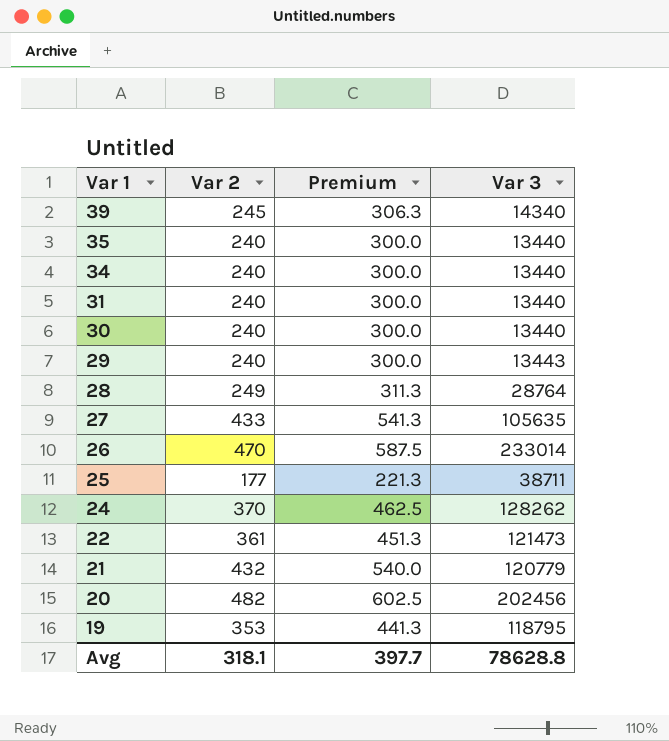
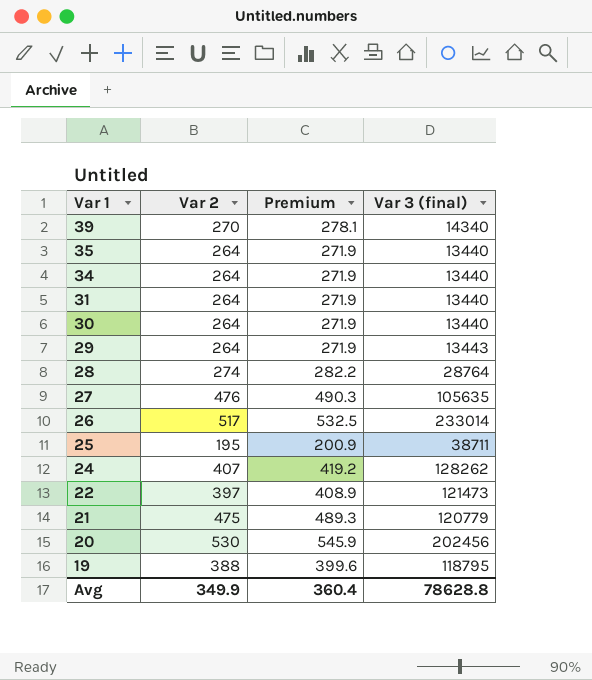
column Premium | formula: [Var 2] * 1.25 -> [Var 2] * 1.03
column name: Var 3 -> Var 3 (final)
39 | Var 2: 245 -> 270
35 | Var 2: 240 -> 264
34 | Var 2: 240 -> 264
31 | Var 2: 240 -> 264
30 | Var 2: 240 -> 264
29 | Var 2: 240 -> 264
28 | Var 2: 249 -> 274
27 | Var 2: 433 -> 476
26 | Var 2: 470 -> 517
25 | Var 2: 177 -> 195
24 | Var 2: 370 -> 407
22 | Var 2: 361 -> 397
21 | Var 2: 432 -> 475
20 | Var 2: 482 -> 530
19 | Var 2: 353 -> 388
Avg | Var 2: 318.1 -> 349.9
Avg | Premium: 397.7 -> 360.4

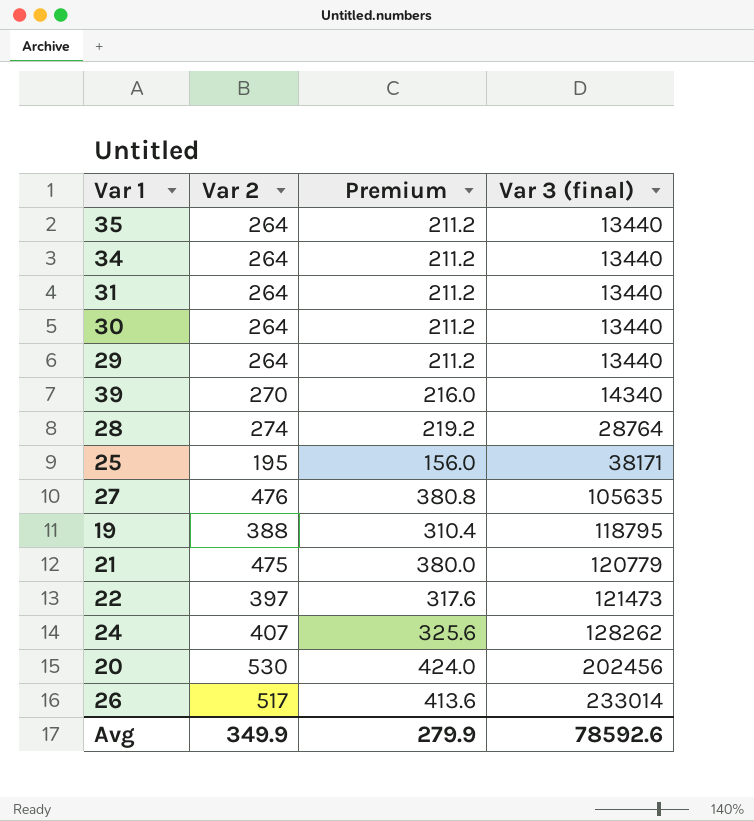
row order: Var 1 descending -> Var 3 (final) ascending
column Premium | formula: [Var 2] * 1.03 -> [Var 2] * 0.8
29 | Var 3 (final): 13443 -> 13440
25 | Var 3 (final): 38711 -> 38171
Avg | Premium: 360.4 -> 279.9
Avg | Var 3 (final): 78628.8 -> 78592.6

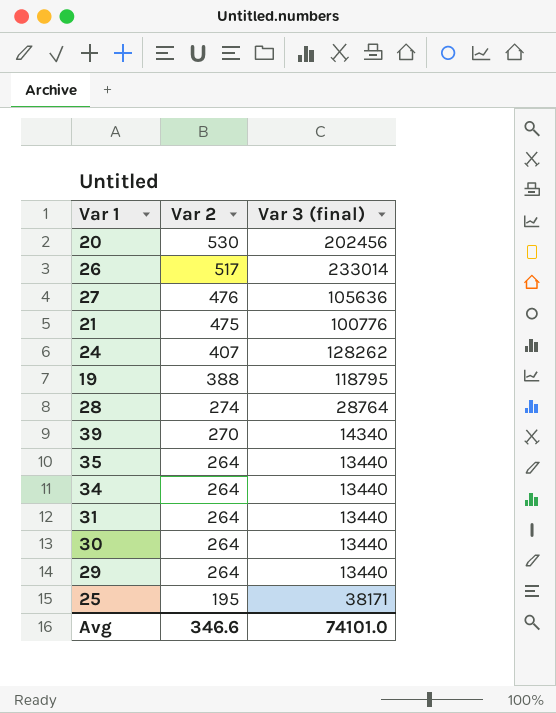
row order: Var 3 (final) ascending -> Var 2 descending
column Premium | formula: [Var 2] * 0.8 -> none
row 22: 397 | 317.6 | 121473 -> none
27 | Var 3 (final): 105635 -> 105636
21 | Var 3 (final): 120779 -> 100776
Avg | Var 2: 349.9 -> 346.6
Avg | Var 3 (final): 78592.6 -> 74101.0

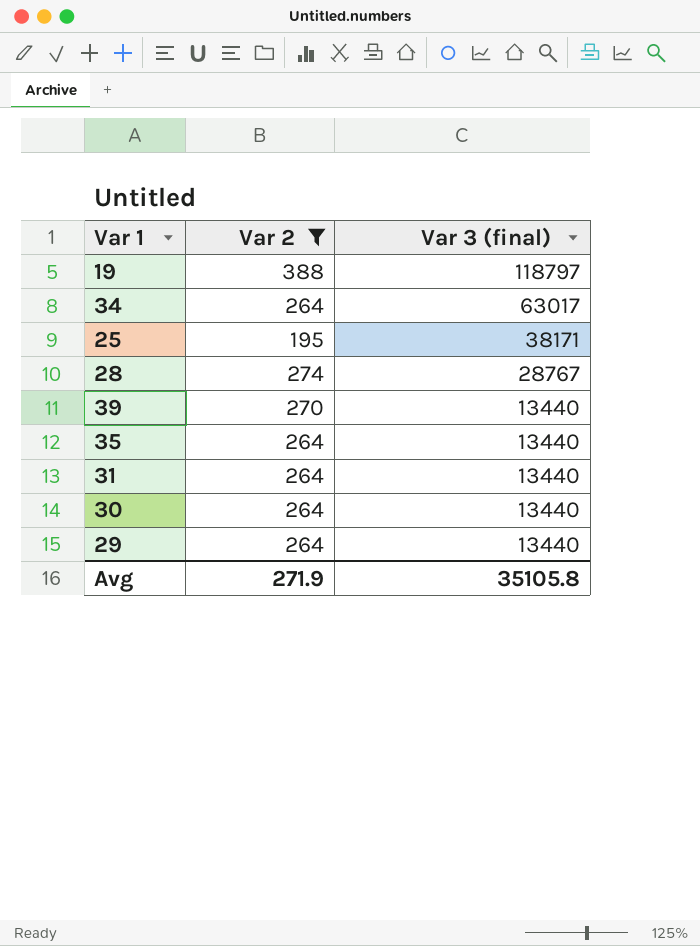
filter: none -> Var 2 <= 388
row order: Var 2 descending -> Var 3 (final) descending
19 | Var 3 (final): 118795 -> 118797
34 | Var 3 (final): 13440 -> 63017
28 | Var 3 (final): 28764 -> 28767
39 | Var 3 (final): 14340 -> 13440
Avg | Var 2: 346.6 -> 271.9
Avg | Var 3 (final): 74101.0 -> 35105.8

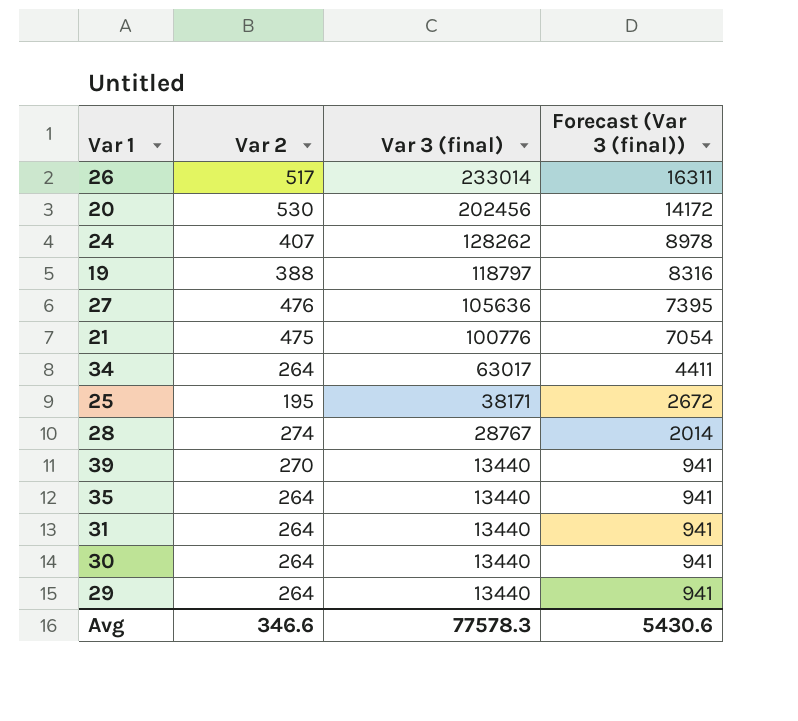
filter: Var 2 <= 388 -> none
column Forecast (Var 3 (final)) | formula: none -> [Var 3 (final)] * 0.07
Avg | Var 2: 271.9 -> 346.6
Avg | Var 3 (final): 35105.8 -> 77578.3

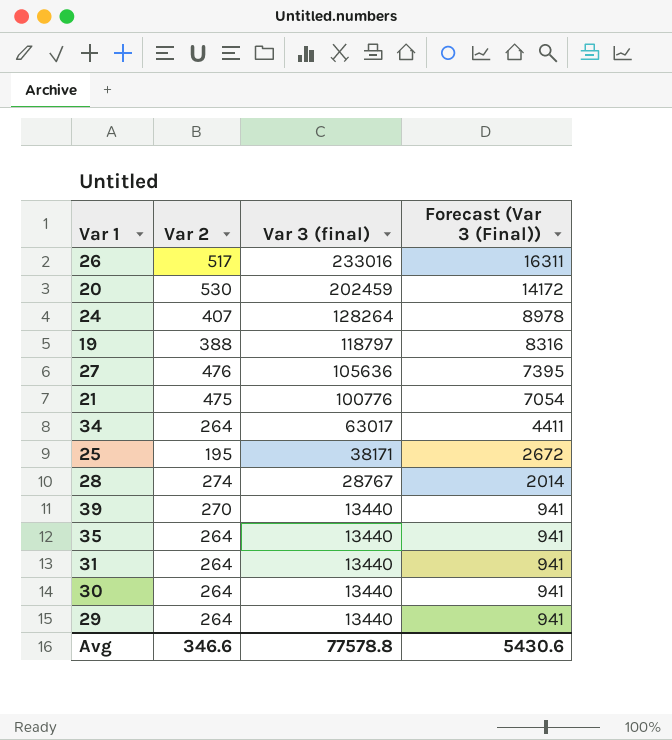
column name: Forecast (Var 3 (final)) -> Forecast (Var 3 (Final))
26 | Var 3 (final): 233014 -> 233016
20 | Var 3 (final): 202456 -> 202459
24 | Var 3 (final): 128262 -> 128264
Avg | Var 3 (final): 77578.3 -> 77578.8

